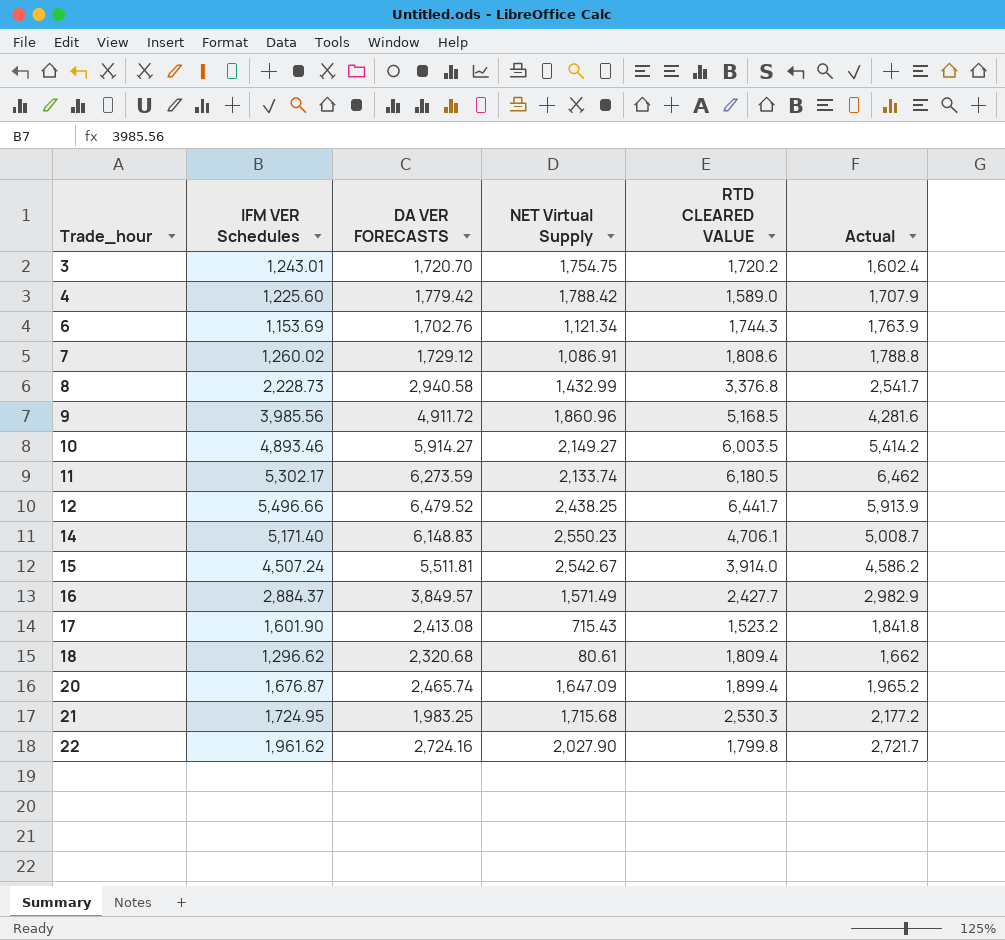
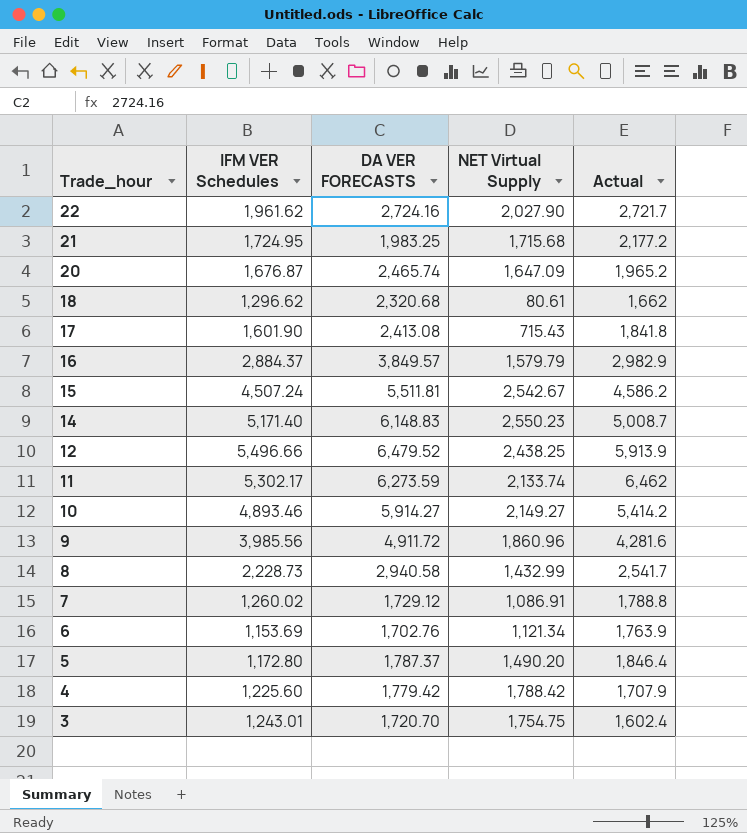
row order: Trade_hour ascending -> Trade_hour descending
column RTD CLEARED VALUE | position: 5 -> none
16 | NET Virtual Supply: 1,571.49 -> 1,579.79
row 5: none -> 1,172.80 | 1,787.37 | 1,490.20 | 1,846.4

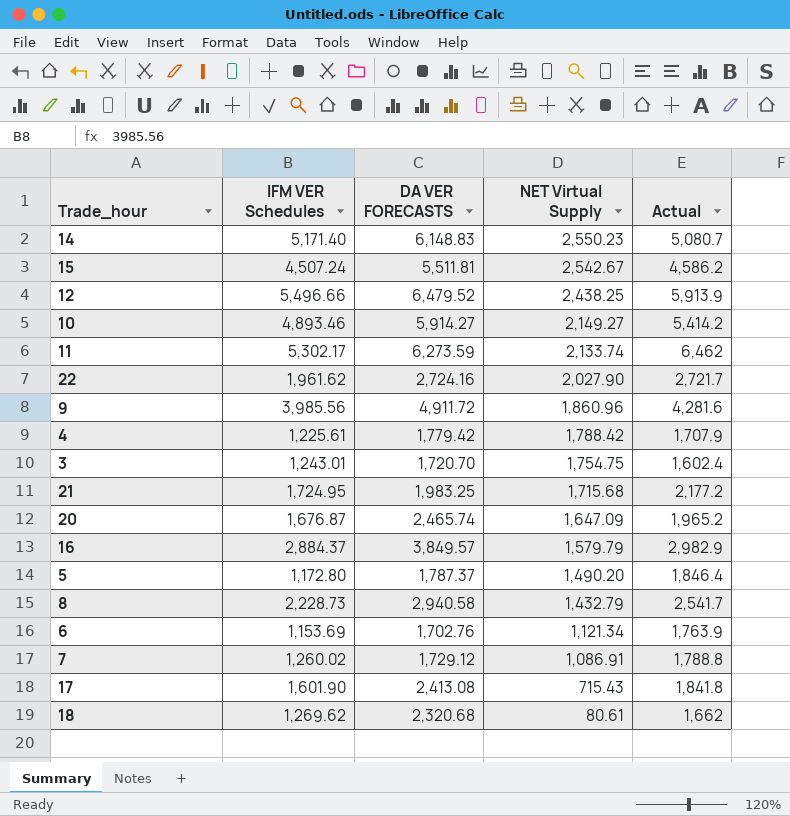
row order: Trade_hour descending -> NET Virtual Supply descending
14 | Actual: 5,008.7 -> 5,080.7
4 | IFM VER Schedules: 1,225.60 -> 1,225.61
8 | NET Virtual Supply: 1,432.99 -> 1,432.79
18 | IFM VER Schedules: 1,296.62 -> 1,269.62

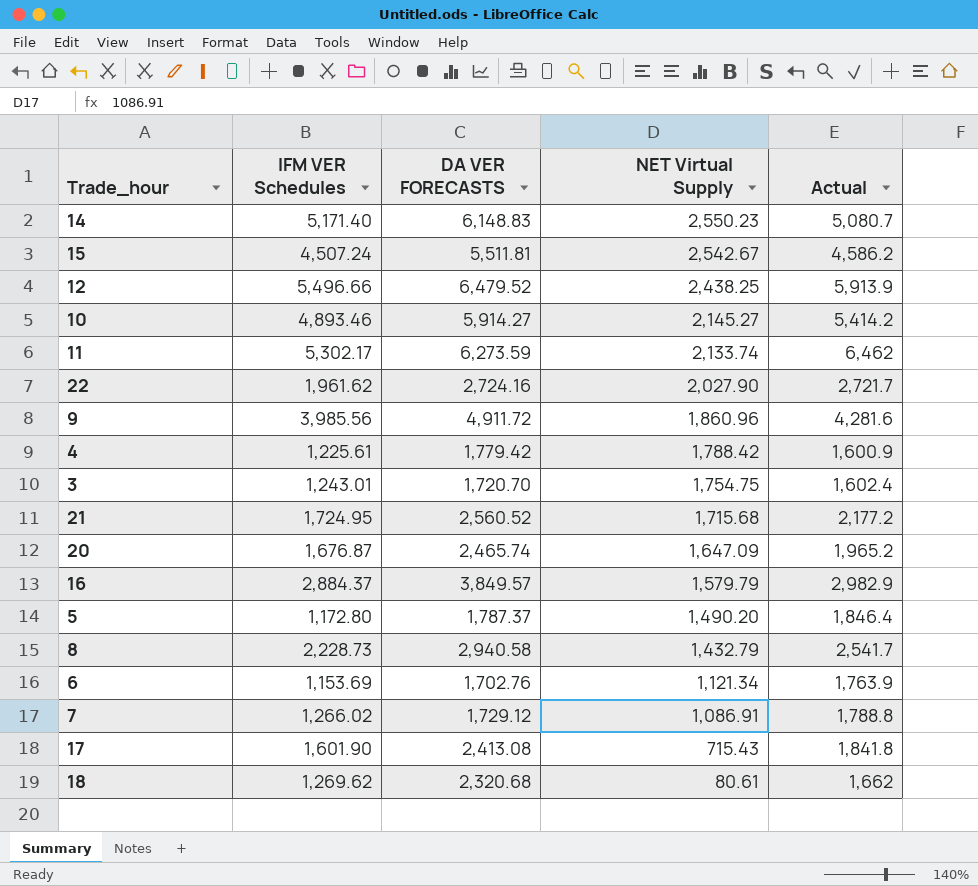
10 | NET Virtual Supply: 2,149.27 -> 2,145.27
4 | Actual: 1,707.9 -> 1,600.9
21 | DA VER FORECASTS: 1,983.25 -> 2,560.52
7 | IFM VER Schedules: 1,260.02 -> 1,266.02

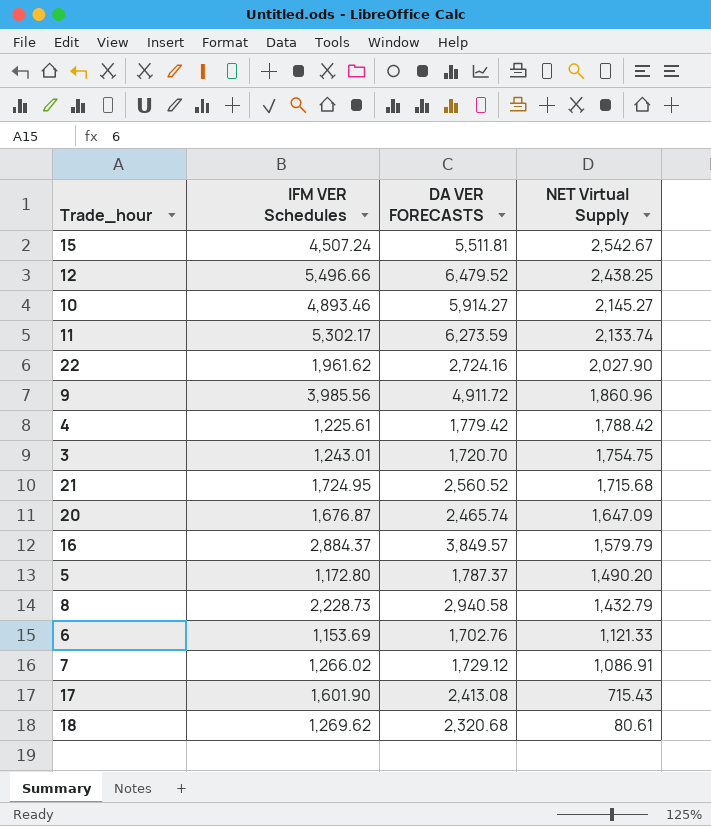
column Actual | position: 5 -> none
row 14: 5,171.40 | 6,148.83 | 2,550.23 | 5,080.7 -> none
6 | NET Virtual Supply: 1,121.34 -> 1,121.33

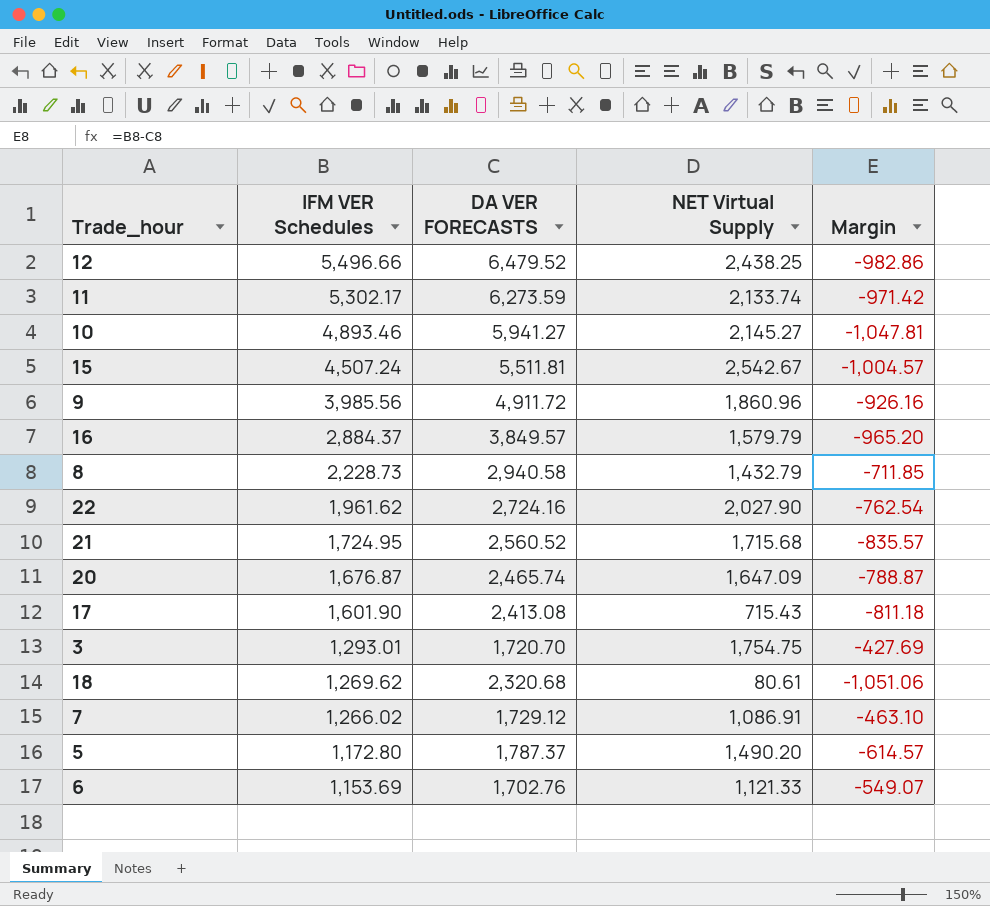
row order: NET Virtual Supply descending -> IFM VER Schedules descending
column Margin | formula: none -> [IFM VER Schedules] - [DA VER FORECASTS]
row 4: 1,225.61 | 1,779.42 | 1,788.42 -> none
10 | DA VER FORECASTS: 5,914.27 -> 5,941.27
3 | IFM VER Schedules: 1,243.01 -> 1,293.01

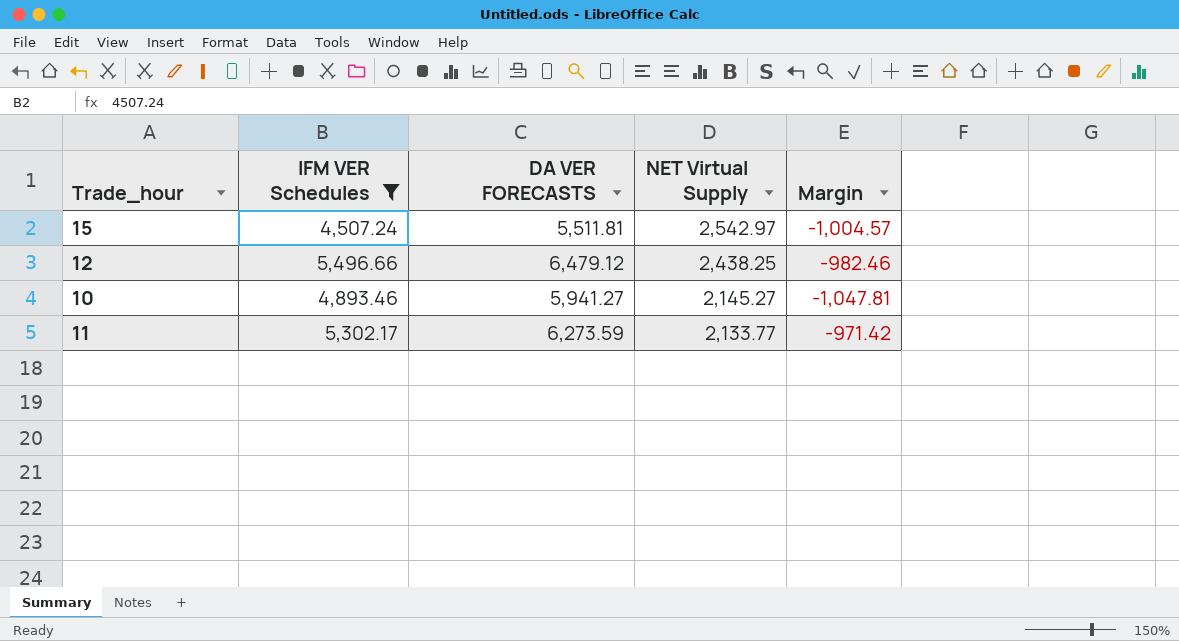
filter: none -> IFM VER Schedules >= 4,507.24
row order: IFM VER Schedules descending -> NET Virtual Supply descending
15 | NET Virtual Supply: 2,542.67 -> 2,542.97
12 | DA VER FORECASTS: 6,479.52 -> 6,479.12
12 | Margin: -982.86 -> -982.46
11 | NET Virtual Supply: 2,133.74 -> 2,133.77

